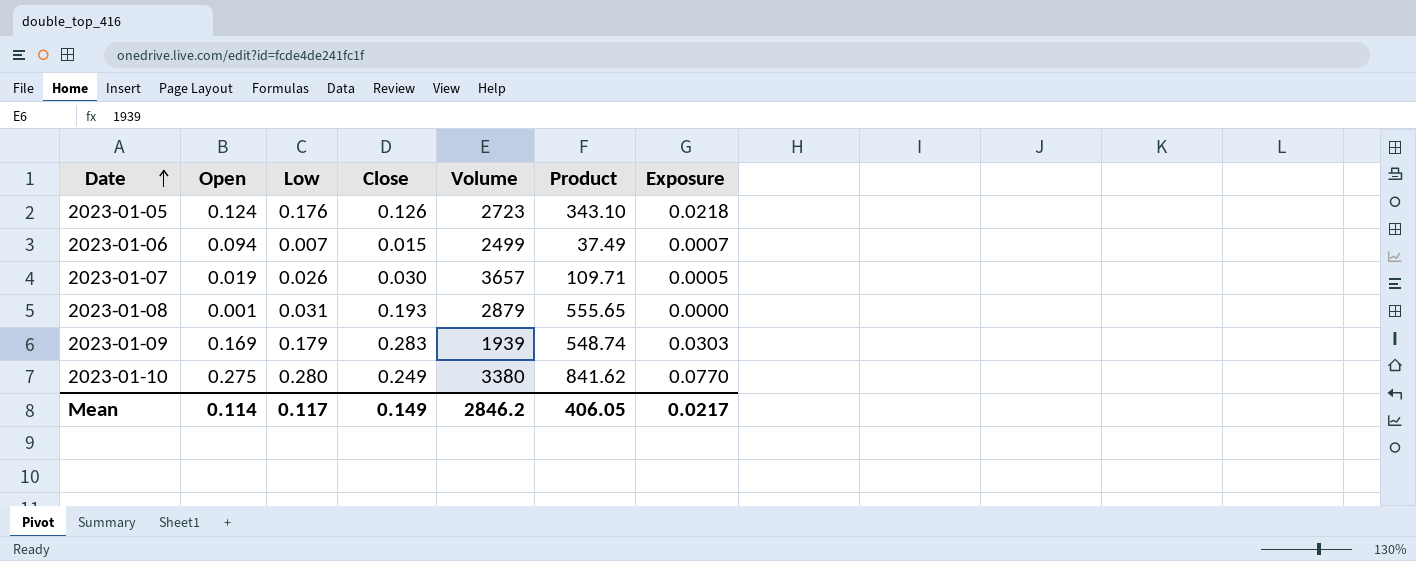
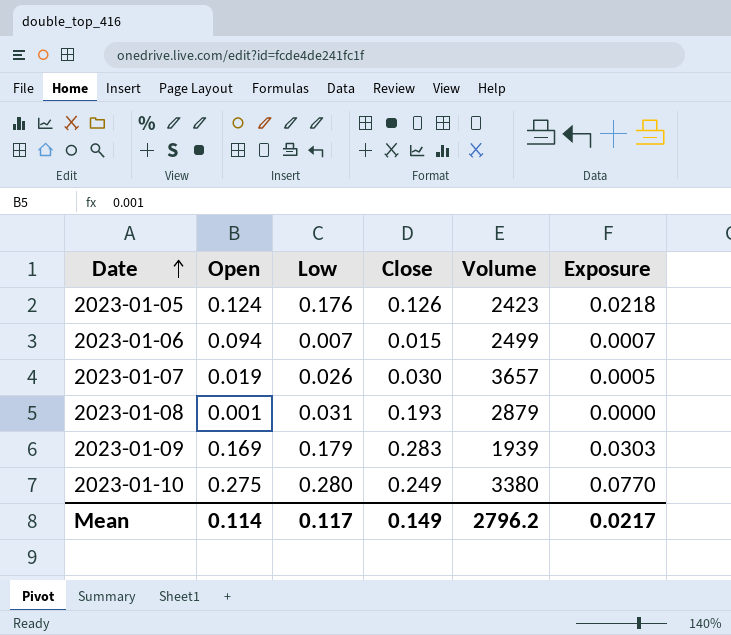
column Product | formula: [Close] * [Volume] -> none
2023-01-05 | Volume: 2723 -> 2423
Mean | Volume: 2846.2 -> 2796.2

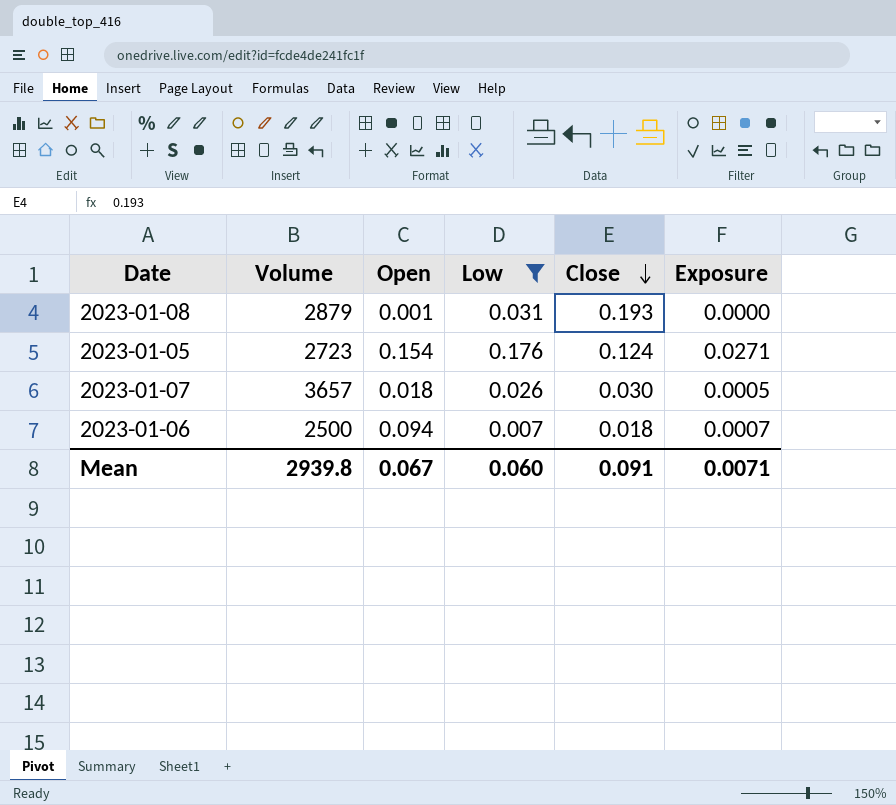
filter: none -> Low <= 0.176
row order: Date ascending -> Close descending
column Volume | position: 5 -> 2
2023-01-05 | Volume: 2423 -> 2723
2023-01-05 | Open: 0.124 -> 0.154
2023-01-05 | Close: 0.126 -> 0.124
2023-01-05 | Exposure: 0.0218 -> 0.0271
2023-01-07 | Open: 0.019 -> 0.018
2023-01-06 | Volume: 2499 -> 2500
2023-01-06 | Close: 0.015 -> 0.018
Mean | Volume: 2796.2 -> 2939.8
Mean | Open: 0.114 -> 0.067
Mean | Low: 0.117 -> 0.060
Mean | Close: 0.149 -> 0.091
Mean | Exposure: 0.0217 -> 0.0071

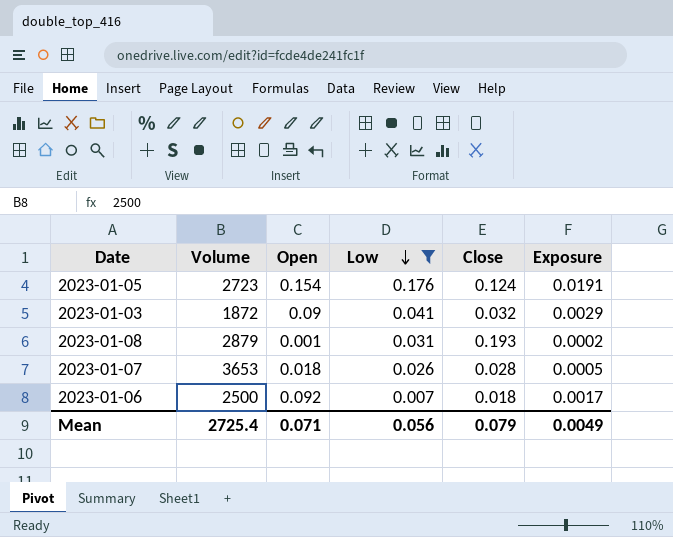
row order: Close descending -> Low descending
column Exposure | formula: [Open] * [Low] -> [Open] * [Close]
row 2023-01-03: none -> 1872 | 0.09 | 0.041 | 0.032 | 0.0029
2023-01-07 | Volume: 3657 -> 3653
2023-01-07 | Close: 0.030 -> 0.028
2023-01-06 | Open: 0.094 -> 0.092
Mean | Volume: 2939.8 -> 2725.4
Mean | Open: 0.067 -> 0.071
Mean | Low: 0.060 -> 0.056
Mean | Close: 0.091 -> 0.079
Mean | Exposure: 0.0071 -> 0.0049

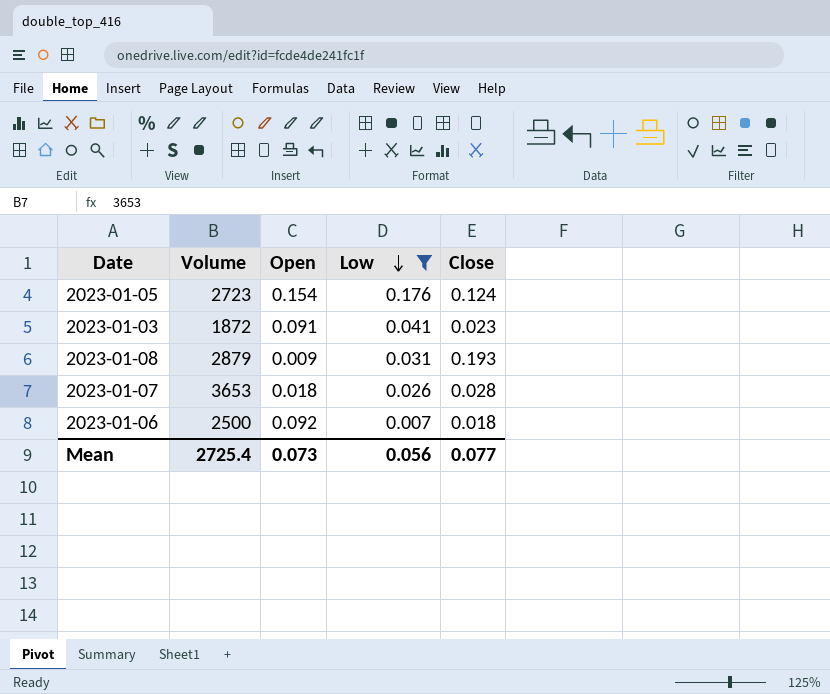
column Exposure | formula: [Open] * [Close] -> none
2023-01-03 | Open: 0.09 -> 0.091
2023-01-03 | Close: 0.032 -> 0.023
2023-01-08 | Open: 0.001 -> 0.009
Mean | Open: 0.071 -> 0.073
Mean | Close: 0.079 -> 0.077

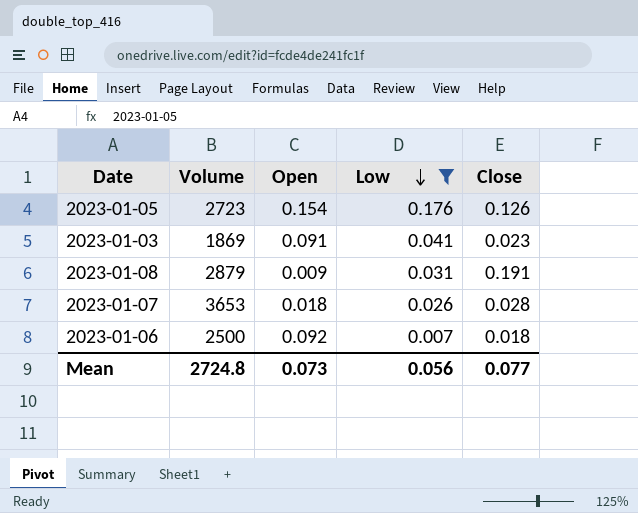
2023-01-05 | Close: 0.124 -> 0.126
2023-01-03 | Volume: 1872 -> 1869
2023-01-08 | Close: 0.193 -> 0.191
Mean | Volume: 2725.4 -> 2724.8

